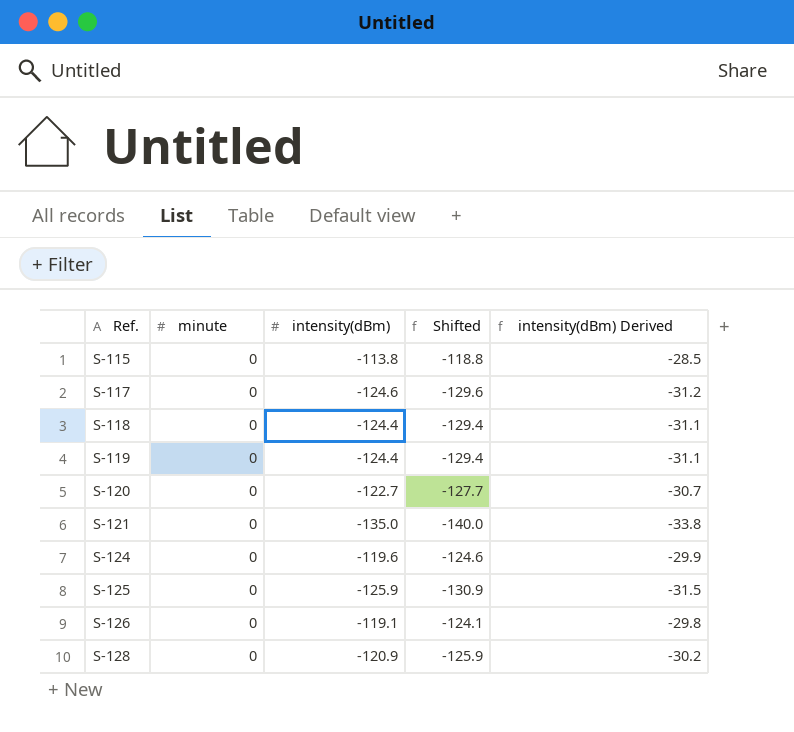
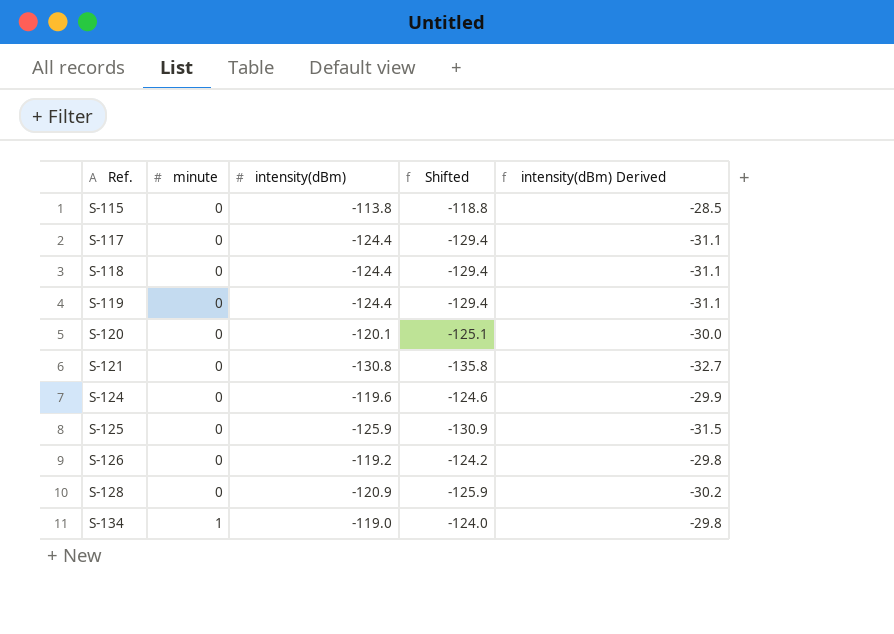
S-117 | intensity(dBm): -124.6 -> -124.4
S-117 | Shifted: -129.6 -> -129.4
S-117 | intensity(dBm) Derived: -31.2 -> -31.1
S-120 | intensity(dBm): -122.7 -> -120.1
S-120 | Shifted: -127.7 -> -125.1
S-120 | intensity(dBm) Derived: -30.7 -> -30.0
S-121 | intensity(dBm): -135.0 -> -130.8
S-121 | Shifted: -140.0 -> -135.8
S-121 | intensity(dBm) Derived: -33.8 -> -32.7
S-126 | intensity(dBm): -119.1 -> -119.2
S-126 | Shifted: -124.1 -> -124.2
row S-134: none -> 1 | -119.0 | -124.0 | -29.8

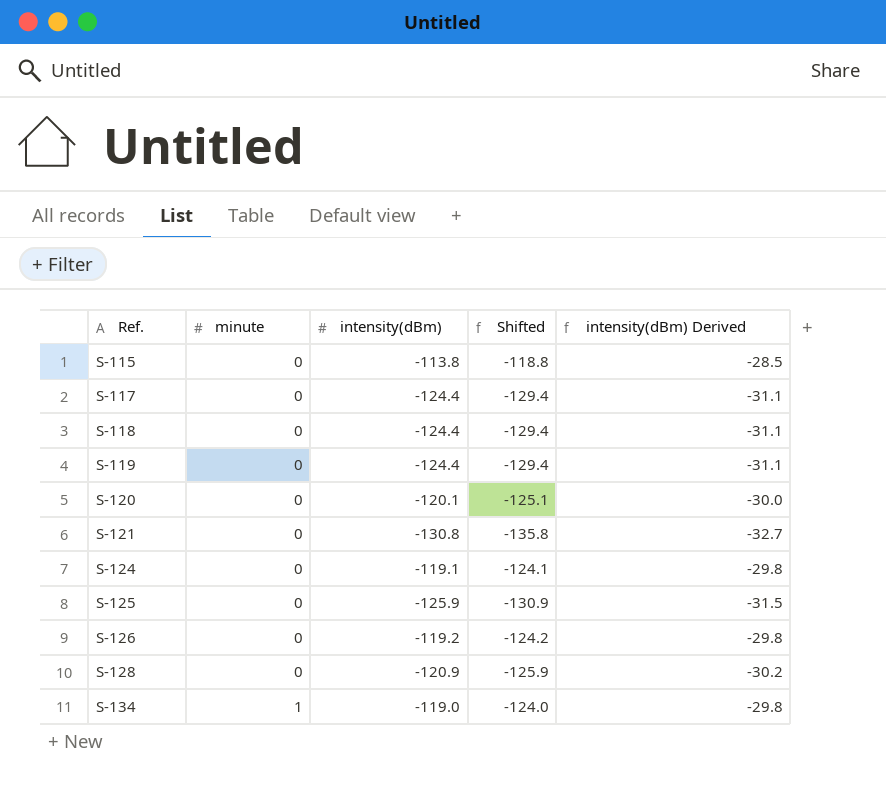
S-124 | intensity(dBm): -119.6 -> -119.1
S-124 | Shifted: -124.6 -> -124.1
S-124 | intensity(dBm) Derived: -29.9 -> -29.8

